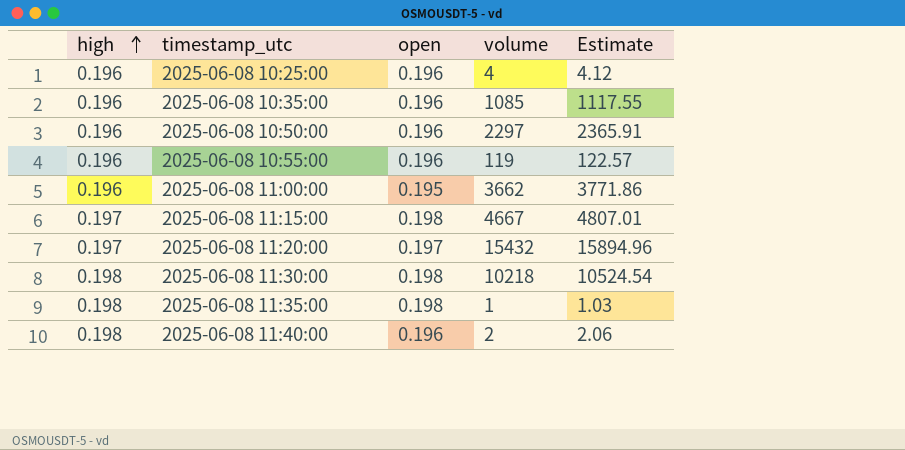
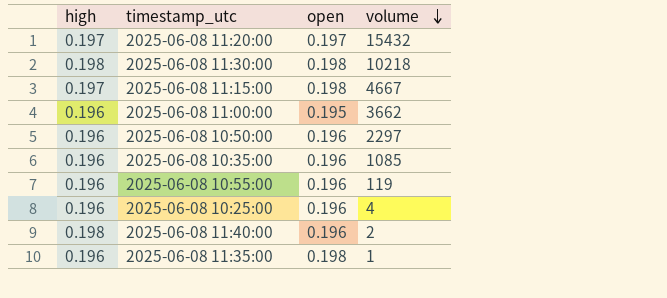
row order: high ascending -> volume descending
column Estimate | formula: [volume] * 1.03 -> none
2025-06-08 11:35:00 | high: 0.198 -> 0.196

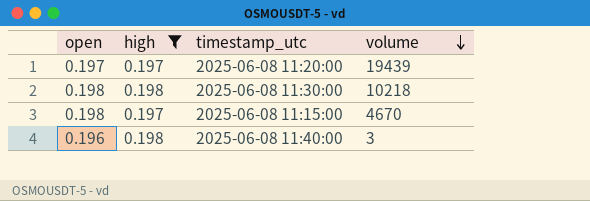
filter: none -> high != 0.196
column open | position: 3 -> 1
2025-06-08 11:20:00 | volume: 15432 -> 19439
2025-06-08 11:15:00 | volume: 4667 -> 4670
2025-06-08 11:40:00 | volume: 2 -> 3

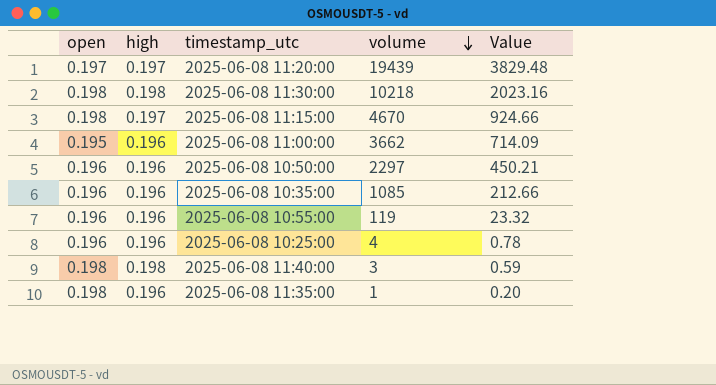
filter: high != 0.196 -> none
column Value | formula: none -> [open] * [volume]
2025-06-08 11:40:00 | open: 0.196 -> 0.198

